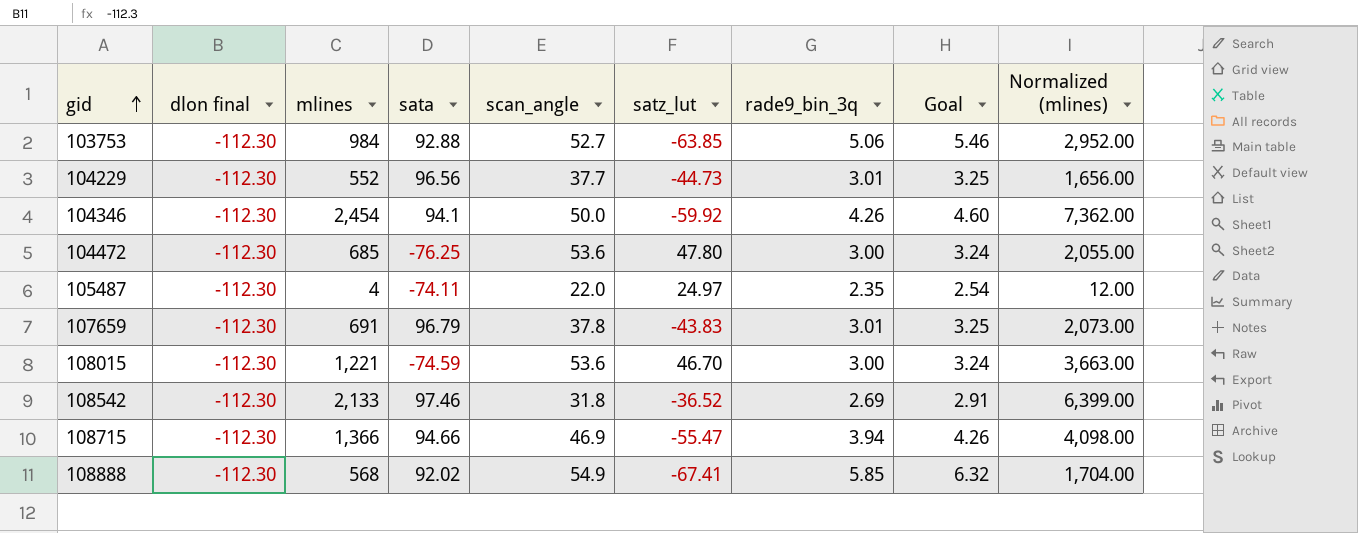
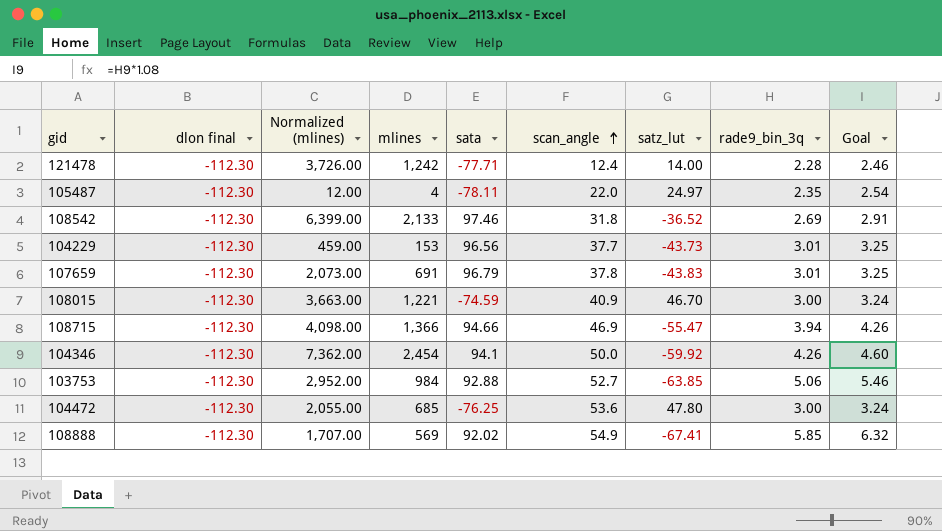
row order: gid ascending -> scan_angle ascending
column Normalized (mlines) | position: 9 -> 3
row 121478: none -> -112.30 | 3,726.00 | 1,242 | -77.71 | 12.4 | 14.00 | 2.28 | 2.46
105487 | sata: -74.11 -> -78.11
104229 | Normalized (mlines): 1,656.00 -> 459.00
104229 | mlines: 552 -> 153
104229 | satz_lut: -44.73 -> -43.73
108015 | scan_angle: 53.6 -> 40.9
108888 | Normalized (mlines): 1,704.00 -> 1,707.00
108888 | mlines: 568 -> 569

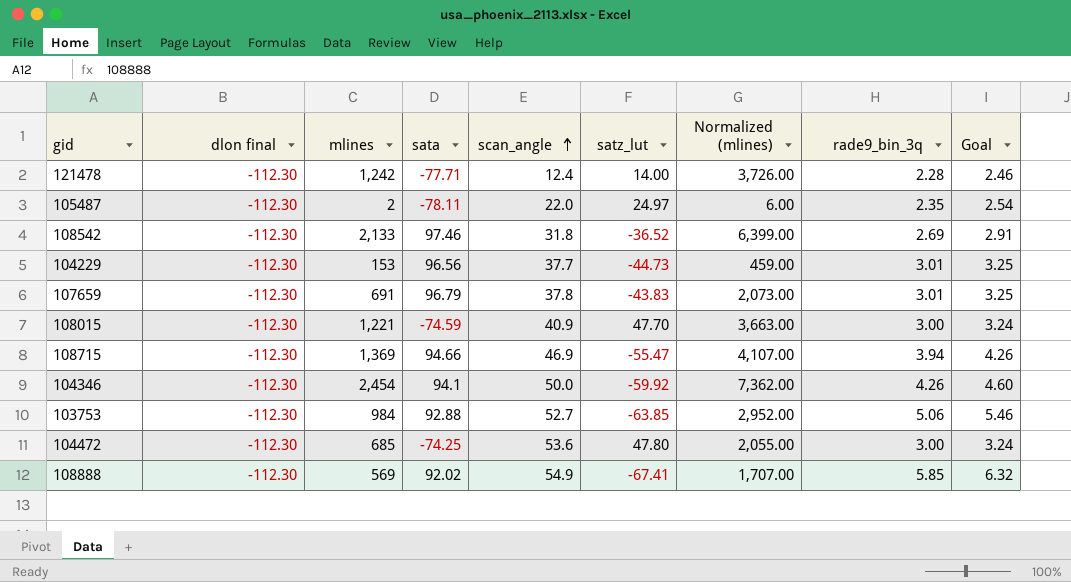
column Normalized (mlines) | position: 3 -> 7
105487 | mlines: 4 -> 2
105487 | Normalized (mlines): 12.00 -> 6.00
104229 | satz_lut: -43.73 -> -44.73
108015 | satz_lut: 46.70 -> 47.70
108715 | mlines: 1,366 -> 1,369
108715 | Normalized (mlines): 4,098.00 -> 4,107.00
104472 | sata: -76.25 -> -74.25

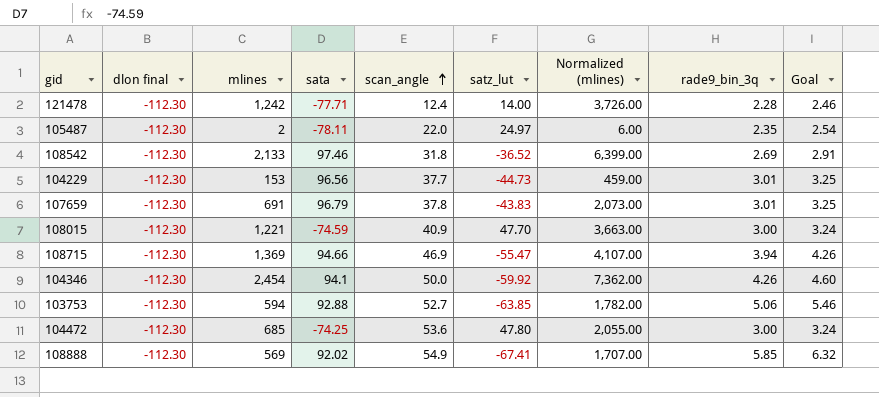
103753 | mlines: 984 -> 594
103753 | Normalized (mlines): 2,952.00 -> 1,782.00

